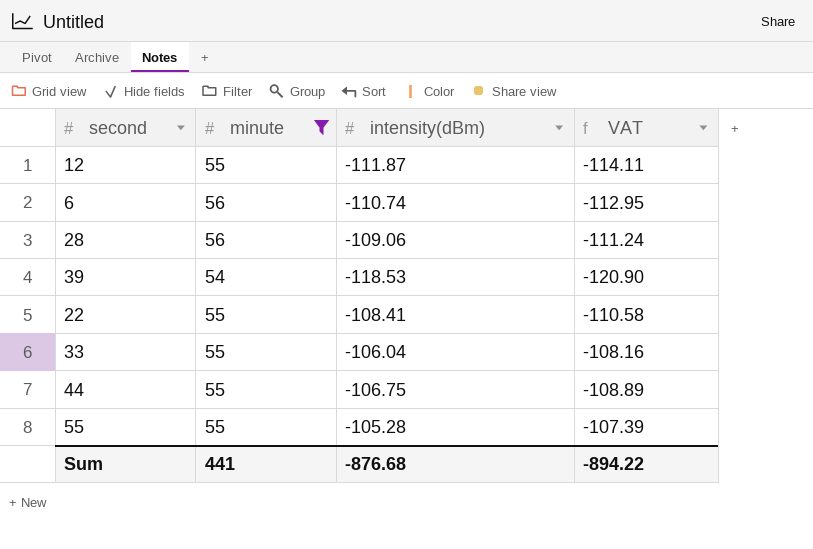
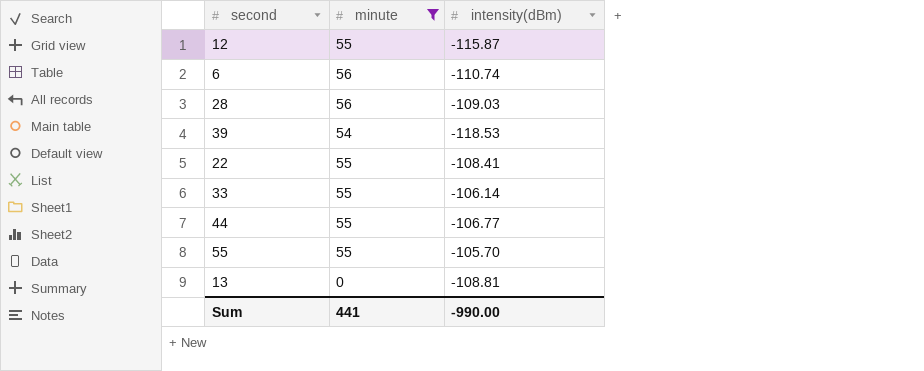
column VAT | formula: [intensity(dBm)] * 1.02 -> none
12 | intensity(dBm): -111.87 -> -115.87
28 | intensity(dBm): -109.06 -> -109.03
33 | intensity(dBm): -106.04 -> -106.14
44 | intensity(dBm): -106.75 -> -106.77
55 | intensity(dBm): -105.28 -> -105.70
row 13: none -> 0 | -108.81
Sum | intensity(dBm): -876.68 -> -990.00

